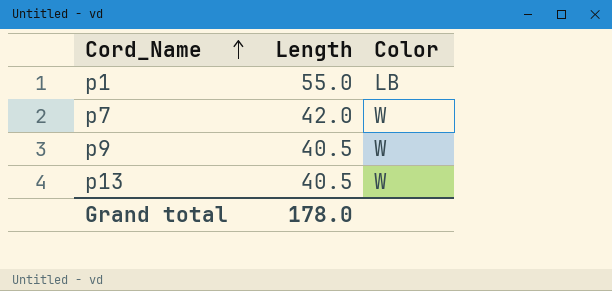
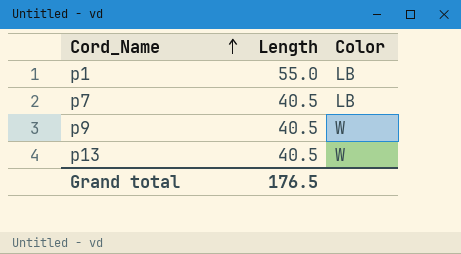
p7 | Length: 42.0 -> 40.5
p7 | Color: W -> LB
Grand total | Length: 178.0 -> 176.5

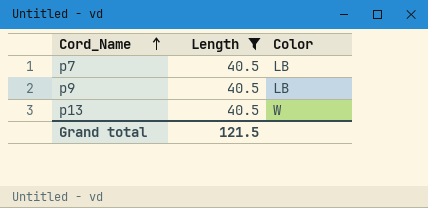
filter: none -> Length = 40.5
p9 | Color: W -> LB
Grand total | Length: 176.5 -> 121.5

